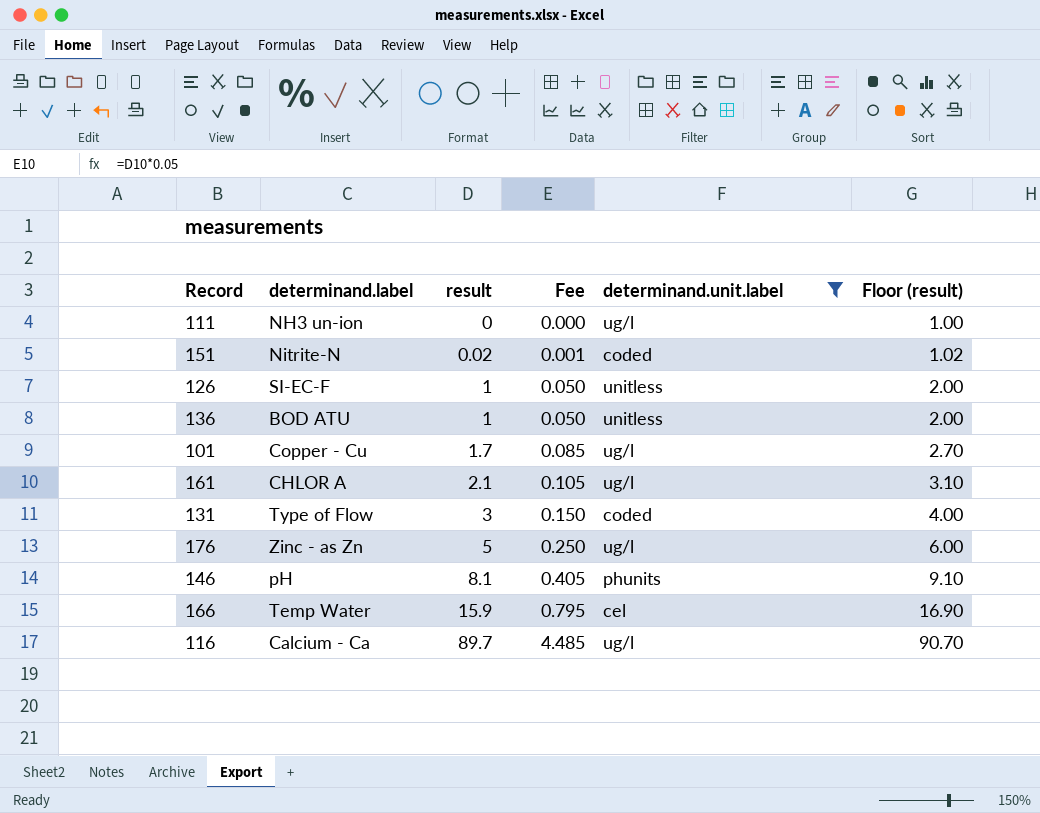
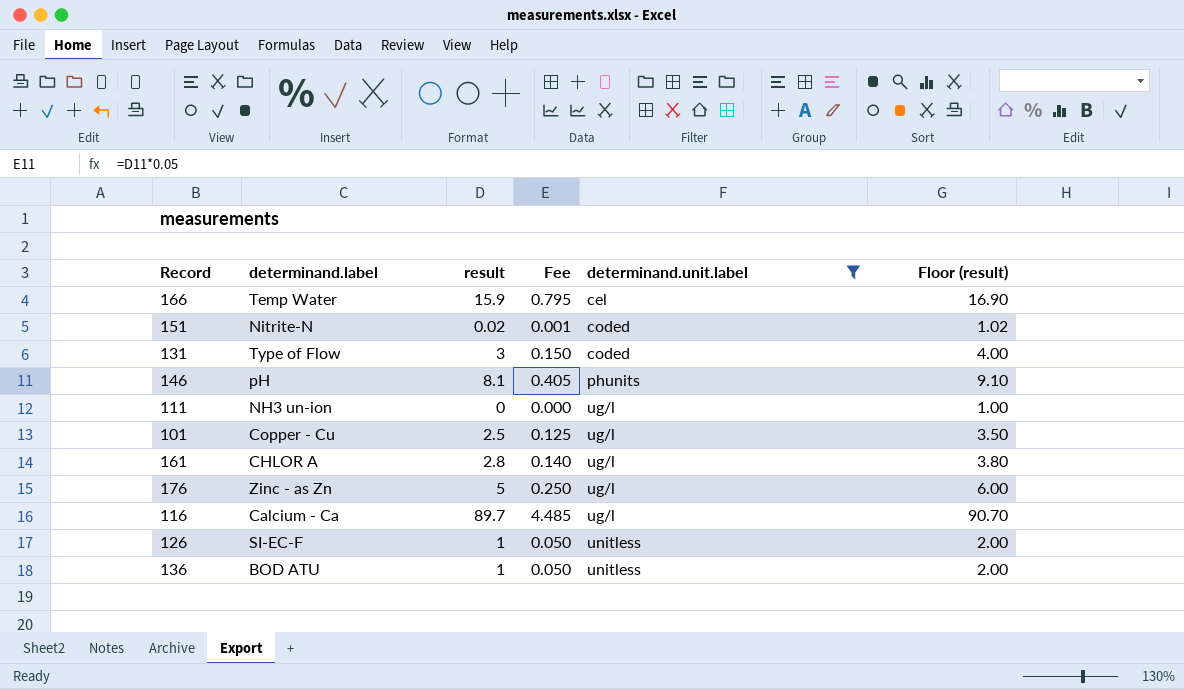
row order: result ascending -> determinand.unit.label ascending
101 | result: 1.7 -> 2.5
101 | Fee: 0.085 -> 0.125
101 | Floor (result): 2.70 -> 3.50
161 | result: 2.1 -> 2.8
161 | Fee: 0.105 -> 0.140
161 | Floor (result): 3.10 -> 3.80

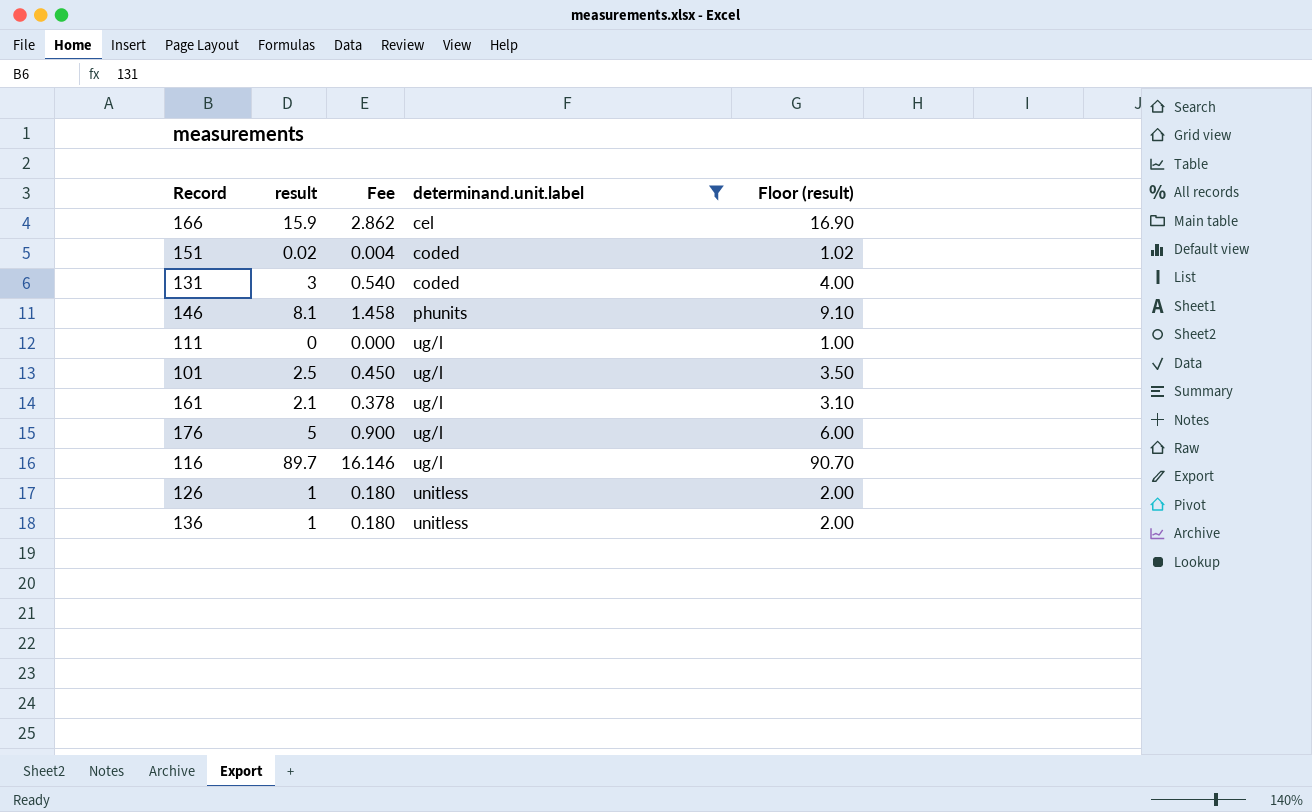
column determinand.label | position: 2 -> none
column Fee | formula: [result] * 0.05 -> [result] * 0.18
161 | result: 2.8 -> 2.1
161 | Floor (result): 3.80 -> 3.10

